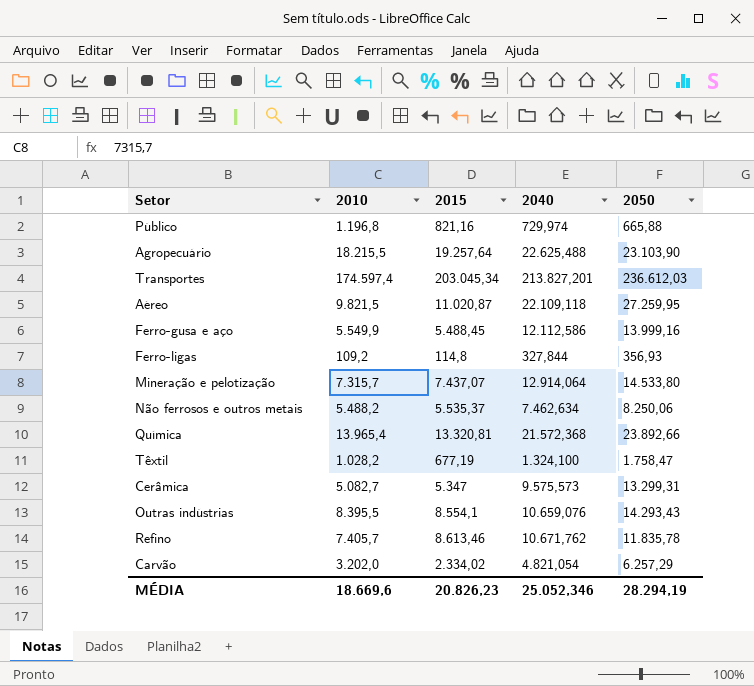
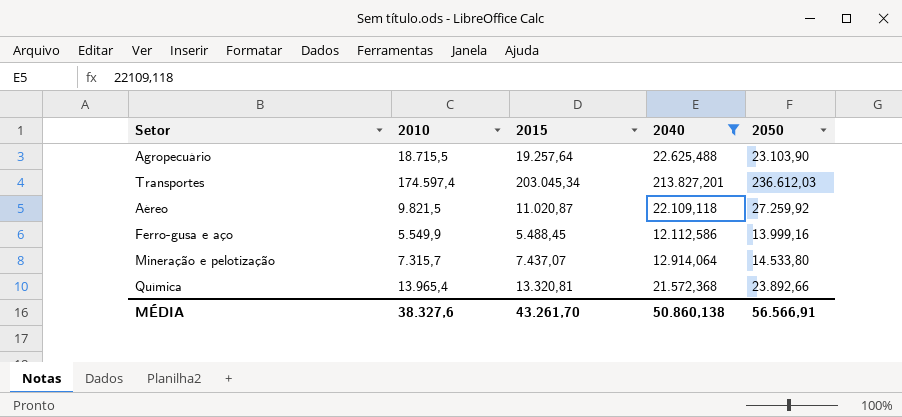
filter: none -> 2040 >= 12.112,586
Agropecuário | 2010: 18.215,5 -> 18.715,5
Aéreo | 2050: 27.259,95 -> 27.259,92
MÉDIA | 2010: 18.669,6 -> 38.327,6
MÉDIA | 2015: 20.826,23 -> 43.261,70
MÉDIA | 2040: 25.052,346 -> 50.860,138
MÉDIA | 2050: 28.294,19 -> 56.566,91

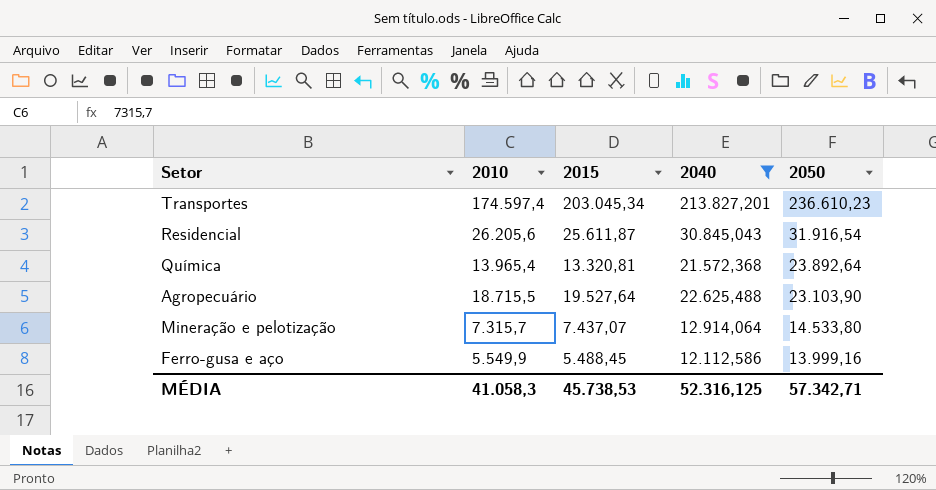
row order: none -> 2050 descending
row Aéreo: 9.821,5 | 11.020,87 | 22.109,118 | 27.259,92 -> none
Transportes | 2050: 236.612,03 -> 236.610,23
row Residencial: none -> 26.205,6 | 25.611,87 | 30.845,043 | 31.916,54
Química | 2050: 23.892,66 -> 23.892,64
Agropecuário | 2015: 19.257,64 -> 19.527,64
MÉDIA | 2010: 38.327,6 -> 41.058,3
MÉDIA | 2015: 43.261,70 -> 45.738,53
MÉDIA | 2040: 50.860,138 -> 52.316,125
MÉDIA | 2050: 56.566,91 -> 57.342,71

